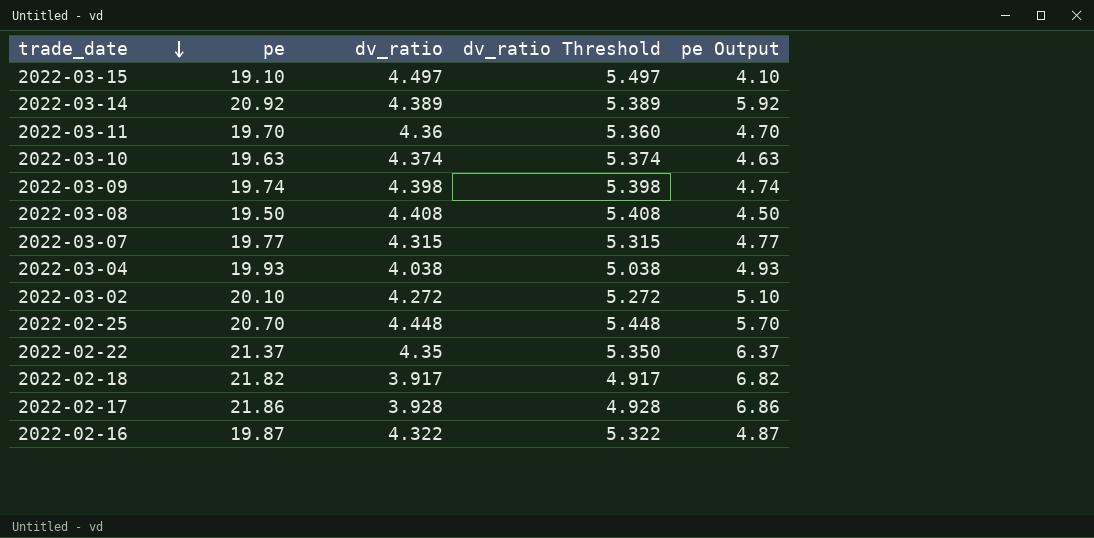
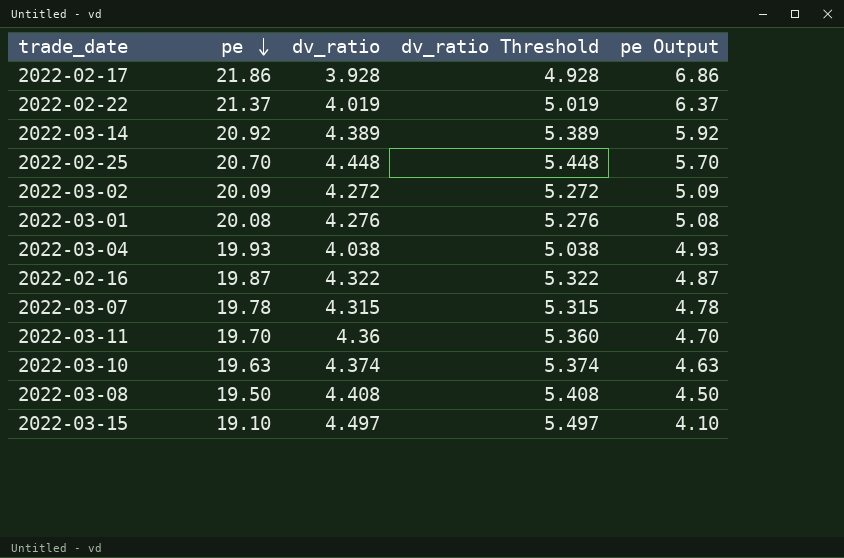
row order: trade_date descending -> pe descending
row 2022-03-09: 19.74 | 4.398 | 5.398 | 4.74 -> none
row 2022-02-18: 21.82 | 3.917 | 4.917 | 6.82 -> none
2022-02-22 | dv_ratio: 4.35 -> 4.019
2022-02-22 | dv_ratio Threshold: 5.350 -> 5.019
2022-03-02 | pe: 20.10 -> 20.09
2022-03-02 | pe Output: 5.10 -> 5.09
row 2022-03-01: none -> 20.08 | 4.276 | 5.276 | 5.08
2022-03-07 | pe: 19.77 -> 19.78
2022-03-07 | pe Output: 4.77 -> 4.78

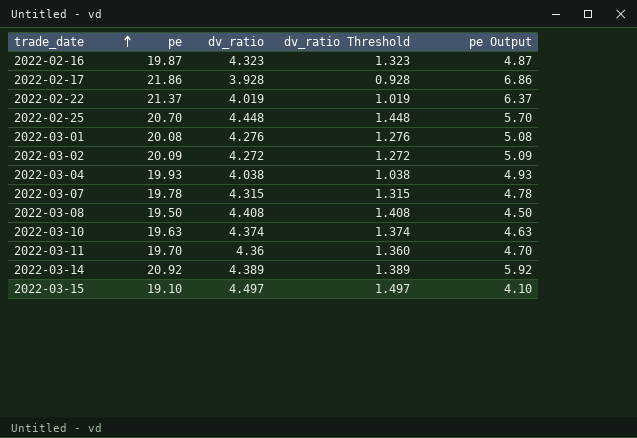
row order: pe descending -> trade_date ascending
column dv_ratio Threshold | formula: [dv_ratio] + 1 -> [dv_ratio] - 3
2022-02-16 | dv_ratio: 4.322 -> 4.323

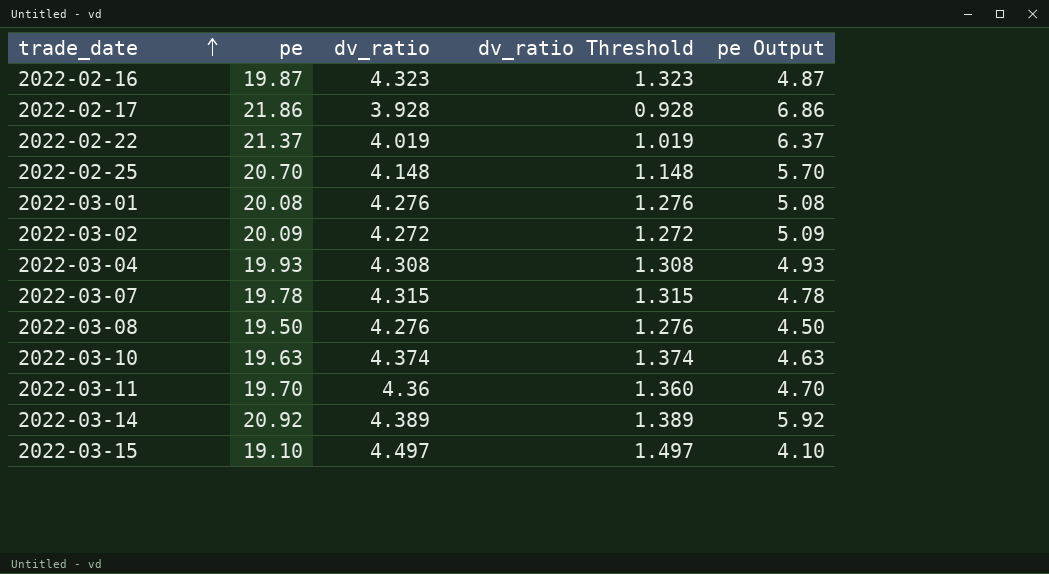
2022-02-25 | dv_ratio: 4.448 -> 4.148
2022-02-25 | dv_ratio Threshold: 1.448 -> 1.148
2022-03-04 | dv_ratio: 4.038 -> 4.308
2022-03-04 | dv_ratio Threshold: 1.038 -> 1.308
2022-03-08 | dv_ratio: 4.408 -> 4.276
2022-03-08 | dv_ratio Threshold: 1.408 -> 1.276

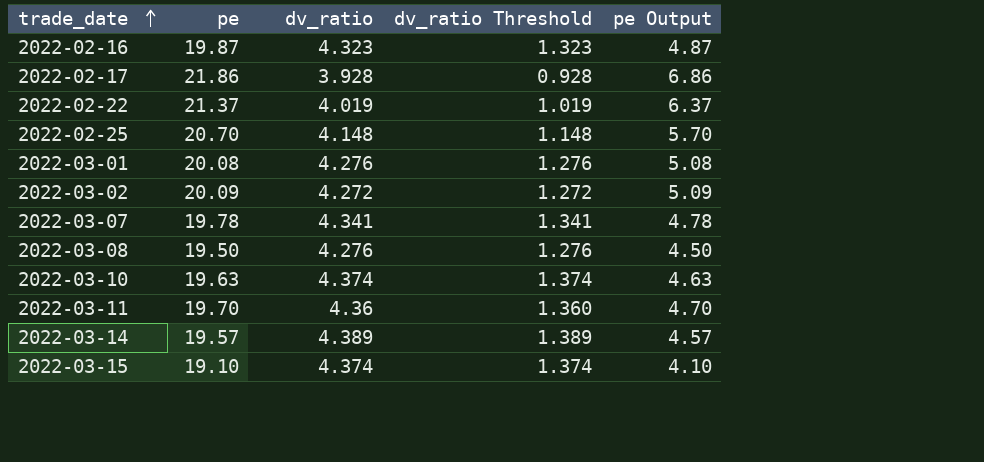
row 2022-03-04: 19.93 | 4.308 | 1.308 | 4.93 -> none
2022-03-07 | dv_ratio: 4.315 -> 4.341
2022-03-07 | dv_ratio Threshold: 1.315 -> 1.341
2022-03-14 | pe: 20.92 -> 19.57
2022-03-14 | pe Output: 5.92 -> 4.57
2022-03-15 | dv_ratio: 4.497 -> 4.374
2022-03-15 | dv_ratio Threshold: 1.497 -> 1.374

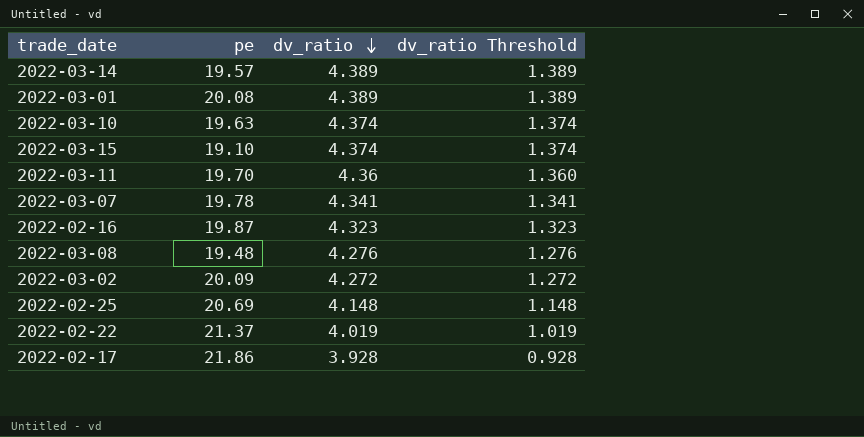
row order: trade_date ascending -> dv_ratio descending
column pe Output | formula: [pe] - 15 -> none
2022-03-01 | dv_ratio: 4.276 -> 4.389
2022-03-01 | dv_ratio Threshold: 1.276 -> 1.389
2022-03-08 | pe: 19.50 -> 19.48
2022-02-25 | pe: 20.70 -> 20.69

